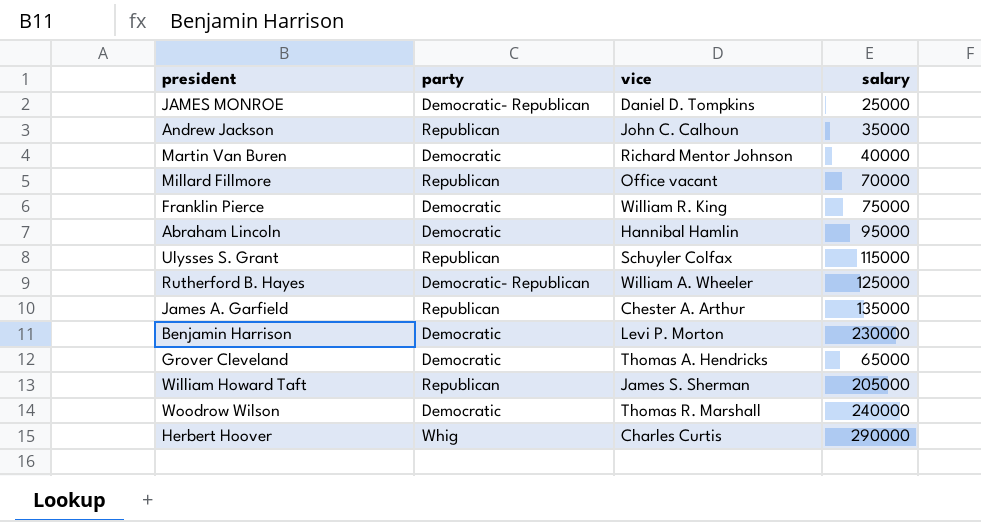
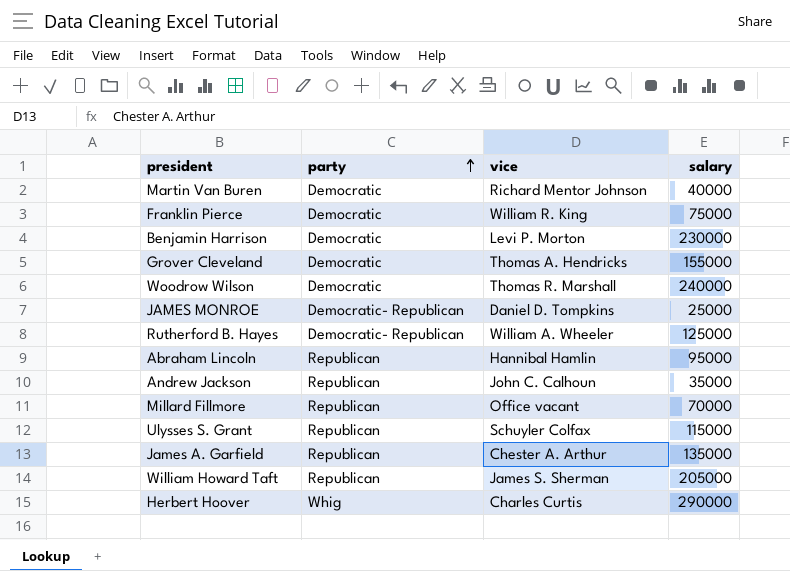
row order: none -> party ascending
Grover Cleveland | salary: 65000 -> 155000
Abraham Lincoln | party: Democratic -> Republican

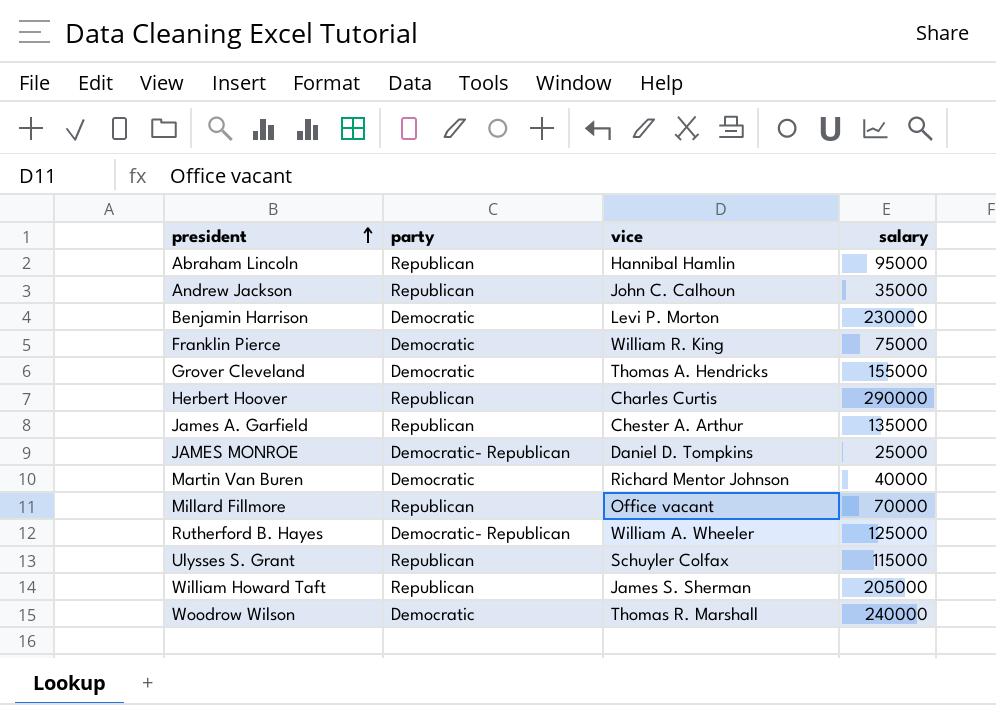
row order: party ascending -> president ascending
Herbert Hoover | party: Whig -> Republican

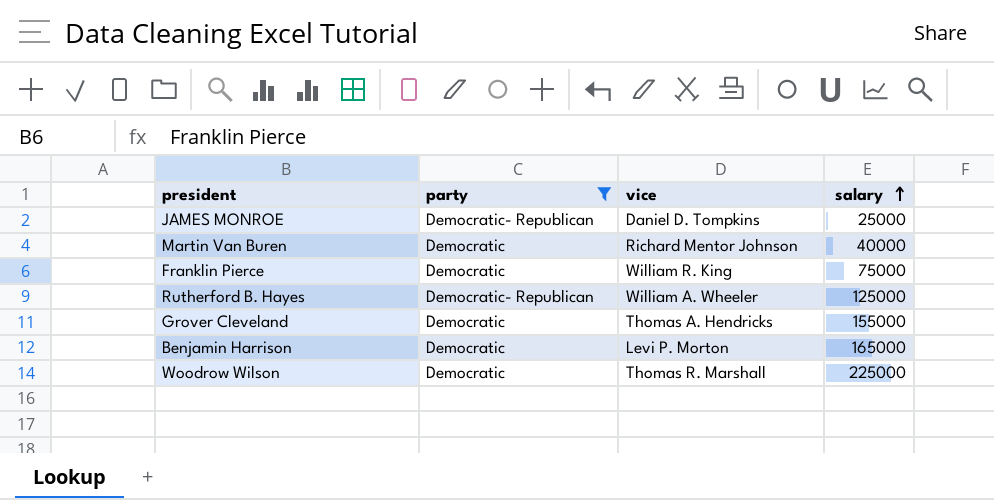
filter: none -> party != Republican
row order: president ascending -> salary ascending
Benjamin Harrison | salary: 230000 -> 165000
Woodrow Wilson | salary: 240000 -> 225000

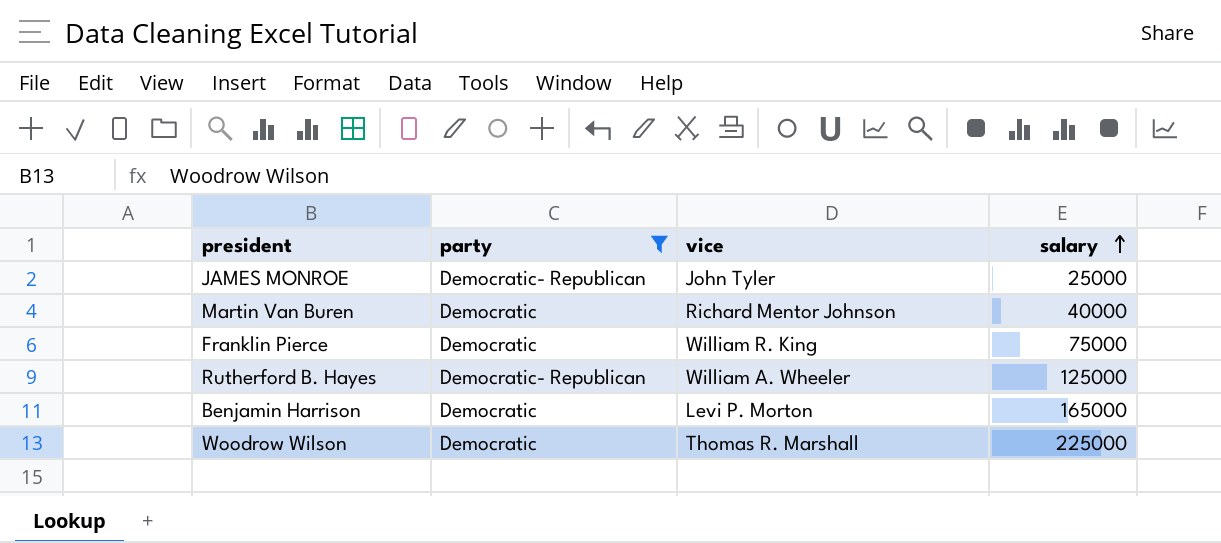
row Grover Cleveland: Democratic | Thomas A. Hendricks | 155000 -> none
JAMES MONROE | vice: Daniel D. Tompkins -> John Tyler

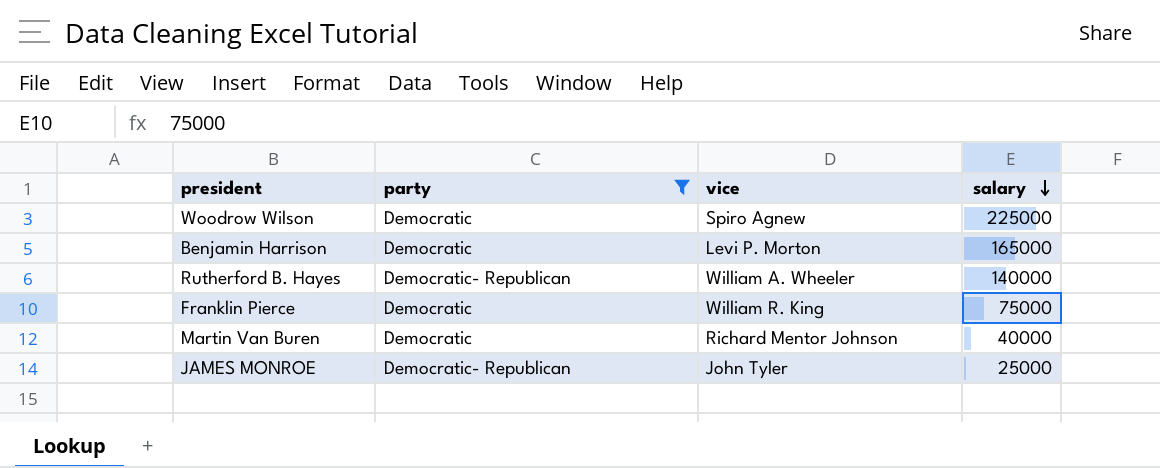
row order: salary ascending -> salary descending
Woodrow Wilson | vice: Thomas R. Marshall -> Spiro Agnew
Rutherford B. Hayes | salary: 125000 -> 140000

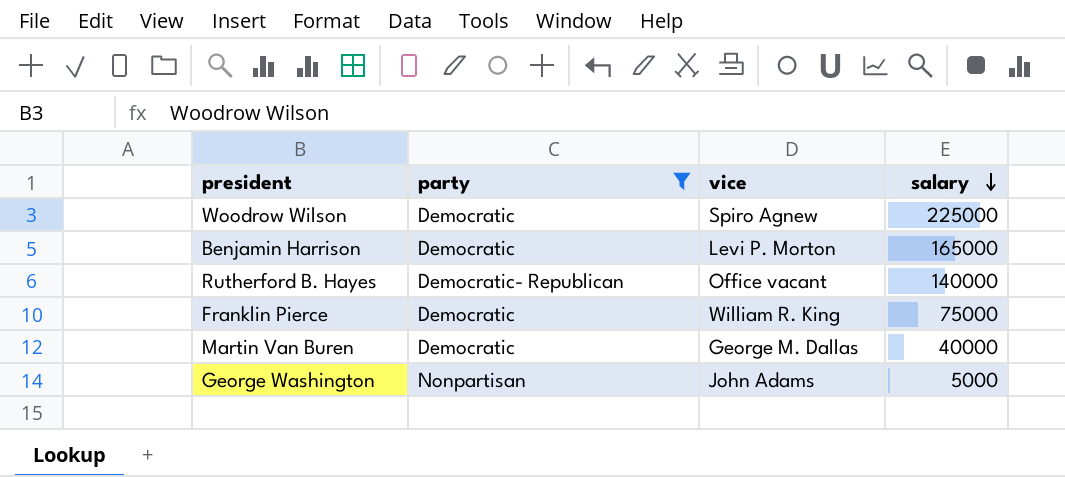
row JAMES MONROE: Democratic- Republican | John Tyler | 25000 -> none
Rutherford B. Hayes | vice: William A. Wheeler -> Office vacant
Martin Van Buren | vice: Richard Mentor Johnson -> George M. Dallas
row George Washington: none -> Nonpartisan | John Adams | 5000

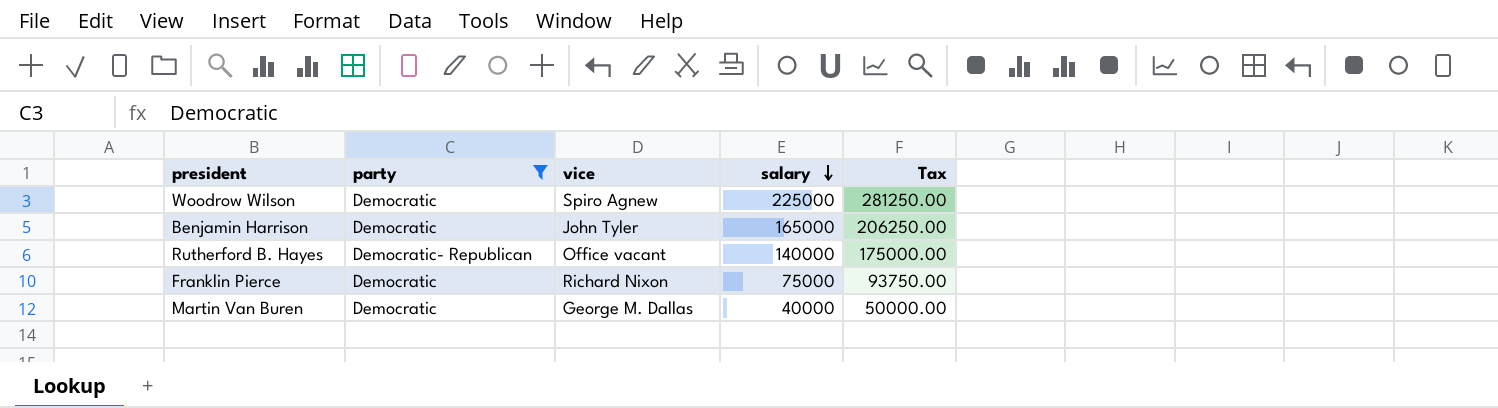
column Tax | formula: none -> [salary] * 1.25
row George Washington: Nonpartisan | John Adams | 5000 -> none
Benjamin Harrison | vice: Levi P. Morton -> John Tyler
Franklin Pierce | vice: William R. King -> Richard Nixon

